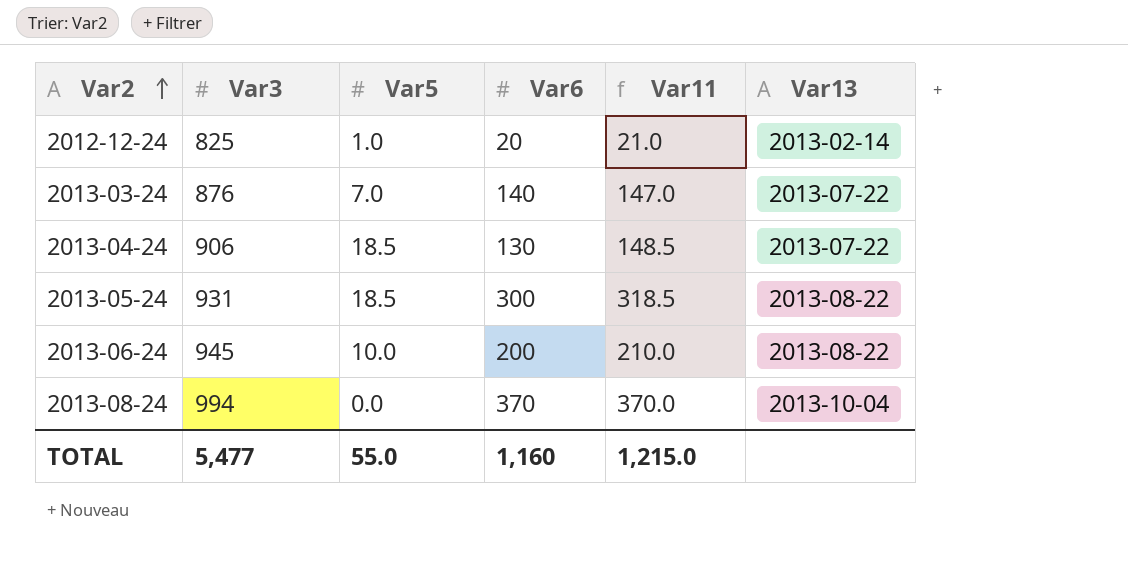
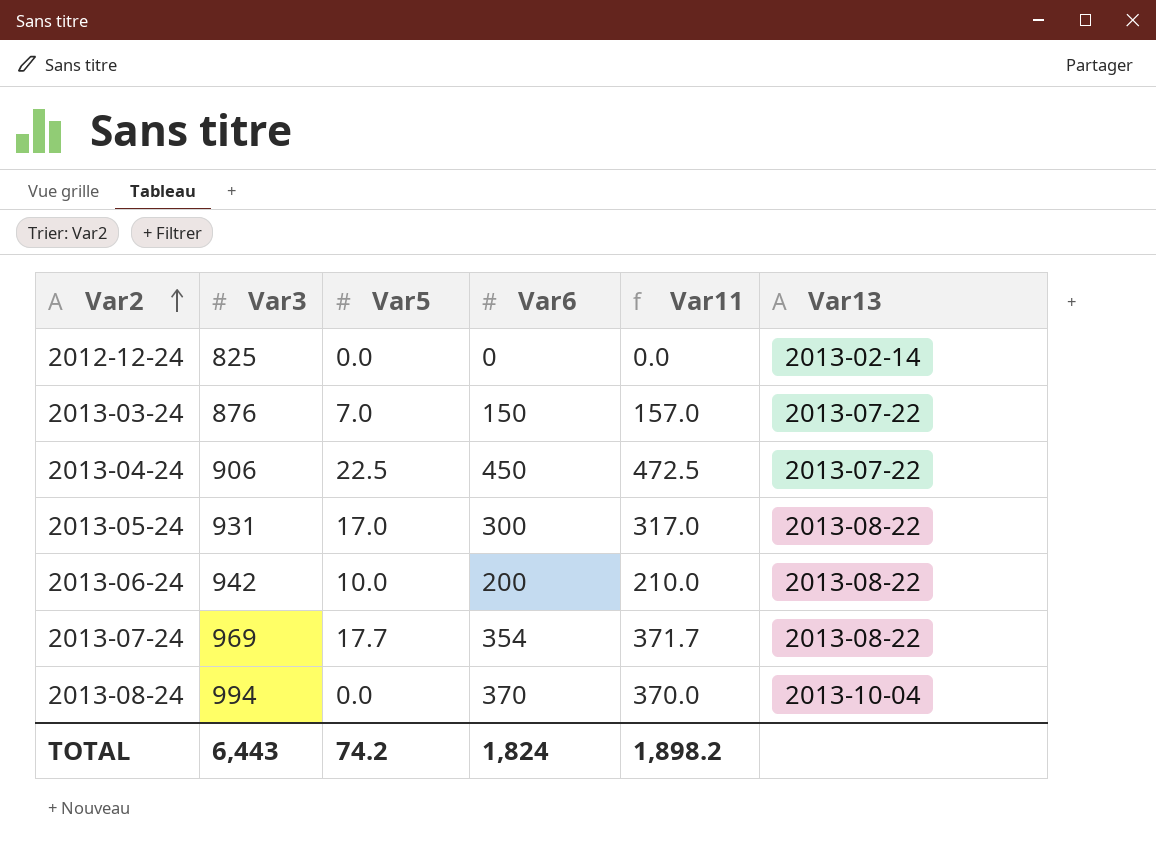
2012-12-24 | Var5: 1.0 -> 0.0
2012-12-24 | Var6: 20 -> 0
2012-12-24 | Var11: 21.0 -> 0.0
2013-03-24 | Var6: 140 -> 150
2013-03-24 | Var11: 147.0 -> 157.0
2013-04-24 | Var5: 18.5 -> 22.5
2013-04-24 | Var6: 130 -> 450
2013-04-24 | Var11: 148.5 -> 472.5
2013-05-24 | Var5: 18.5 -> 17.0
2013-05-24 | Var11: 318.5 -> 317.0
2013-06-24 | Var3: 945 -> 942
row 2013-07-24: none -> 969 | 17.7 | 354 | 371.7 | 2013-08-22
TOTAL | Var3: 5,477 -> 6,443
TOTAL | Var5: 55.0 -> 74.2
TOTAL | Var6: 1,160 -> 1,824
TOTAL | Var11: 1,215.0 -> 1,898.2

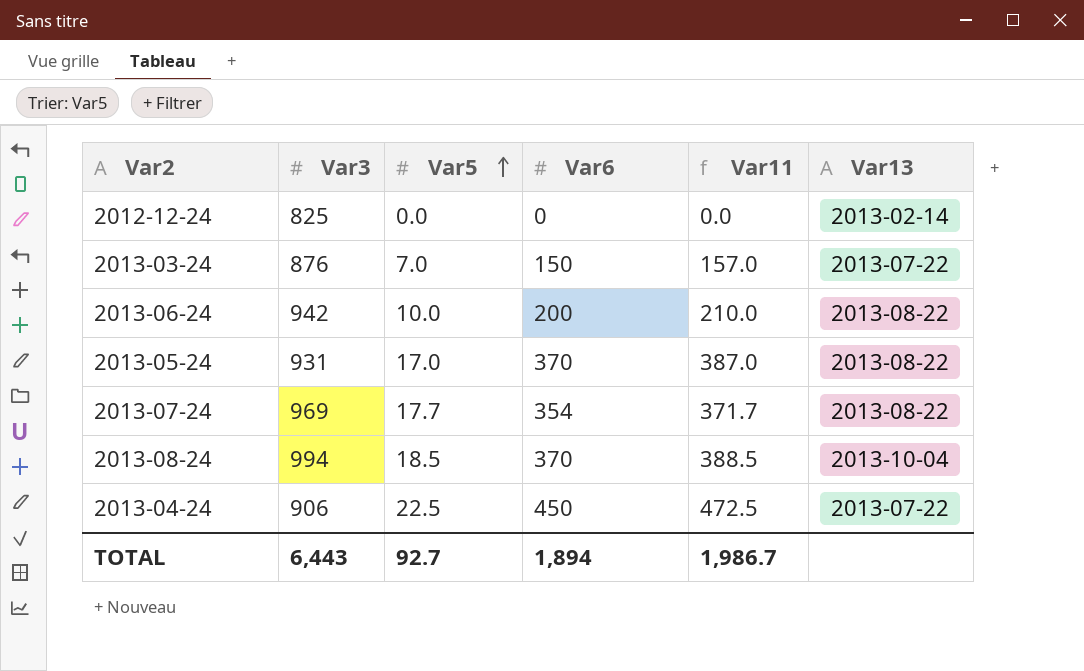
row order: Var2 ascending -> Var5 ascending
2013-05-24 | Var6: 300 -> 370
2013-05-24 | Var11: 317.0 -> 387.0
2013-08-24 | Var5: 0.0 -> 18.5
2013-08-24 | Var11: 370.0 -> 388.5
TOTAL | Var5: 74.2 -> 92.7
TOTAL | Var6: 1,824 -> 1,894
TOTAL | Var11: 1,898.2 -> 1,986.7

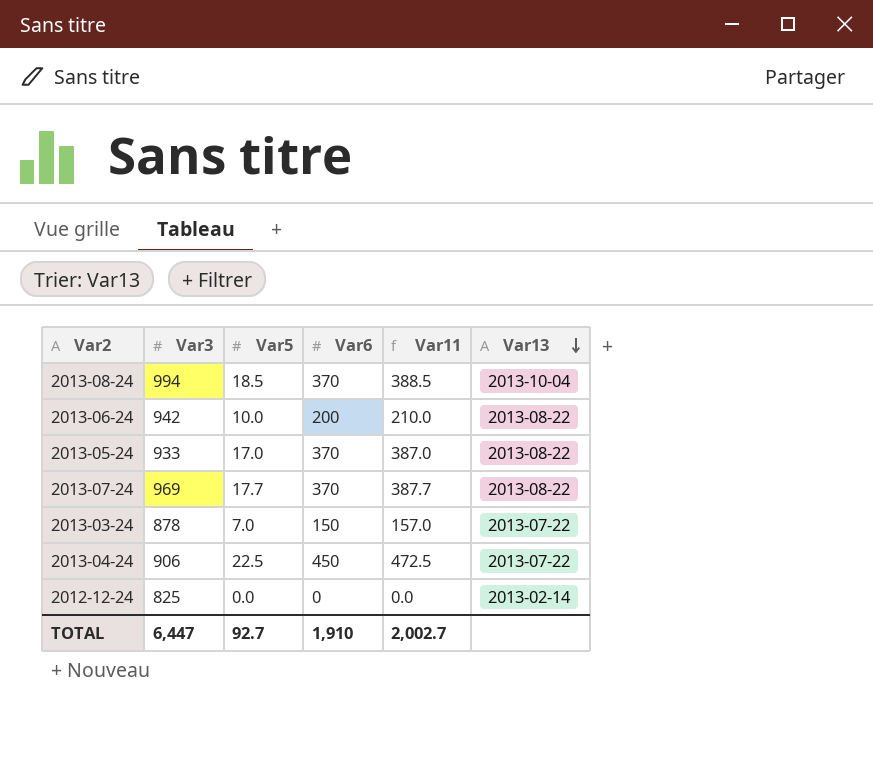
row order: Var5 ascending -> Var13 descending
2013-05-24 | Var3: 931 -> 933
2013-07-24 | Var6: 354 -> 370
2013-07-24 | Var11: 371.7 -> 387.7
2013-03-24 | Var3: 876 -> 878
TOTAL | Var3: 6,443 -> 6,447
TOTAL | Var6: 1,894 -> 1,910
TOTAL | Var11: 1,986.7 -> 2,002.7

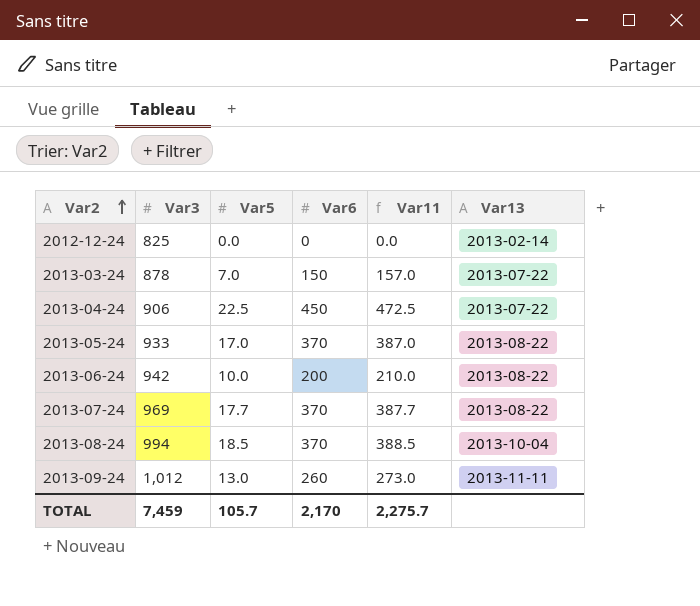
row order: Var13 descending -> Var2 ascending
row 2013-09-24: none -> 1,012 | 13.0 | 260 | 273.0 | 2013-11-11
TOTAL | Var3: 6,447 -> 7,459
TOTAL | Var5: 92.7 -> 105.7
TOTAL | Var6: 1,910 -> 2,170
TOTAL | Var11: 2,002.7 -> 2,275.7

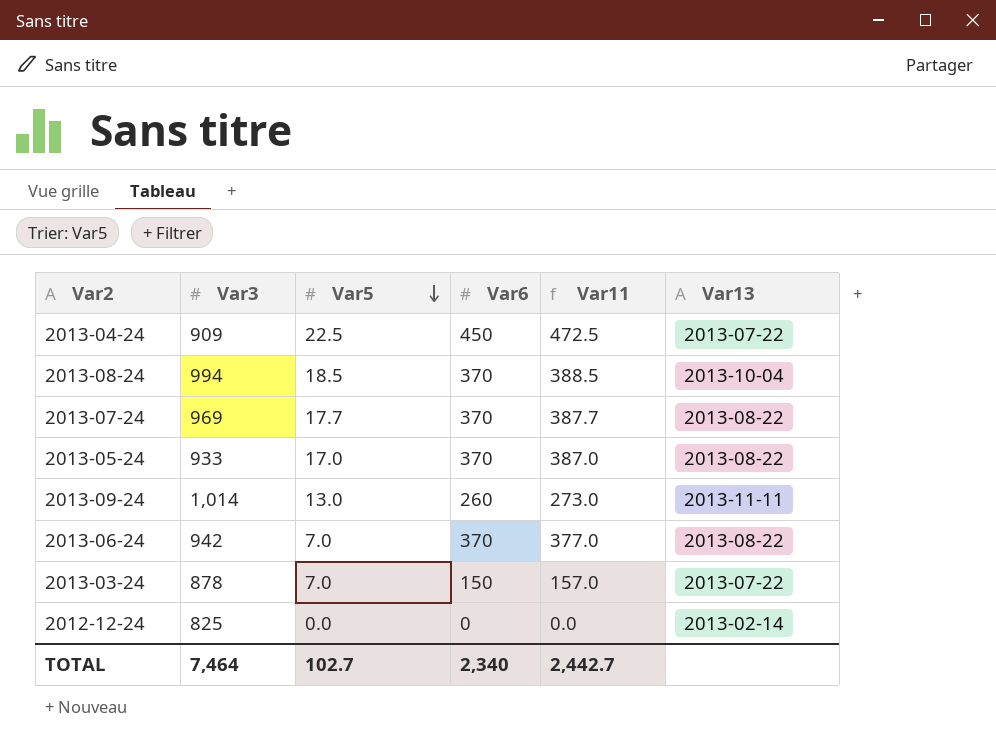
row order: Var2 ascending -> Var5 descending
2013-04-24 | Var3: 906 -> 909
2013-09-24 | Var3: 1,012 -> 1,014
2013-06-24 | Var5: 10.0 -> 7.0
2013-06-24 | Var6: 200 -> 370
2013-06-24 | Var11: 210.0 -> 377.0
TOTAL | Var3: 7,459 -> 7,464
TOTAL | Var5: 105.7 -> 102.7
TOTAL | Var6: 2,170 -> 2,340
TOTAL | Var11: 2,275.7 -> 2,442.7

